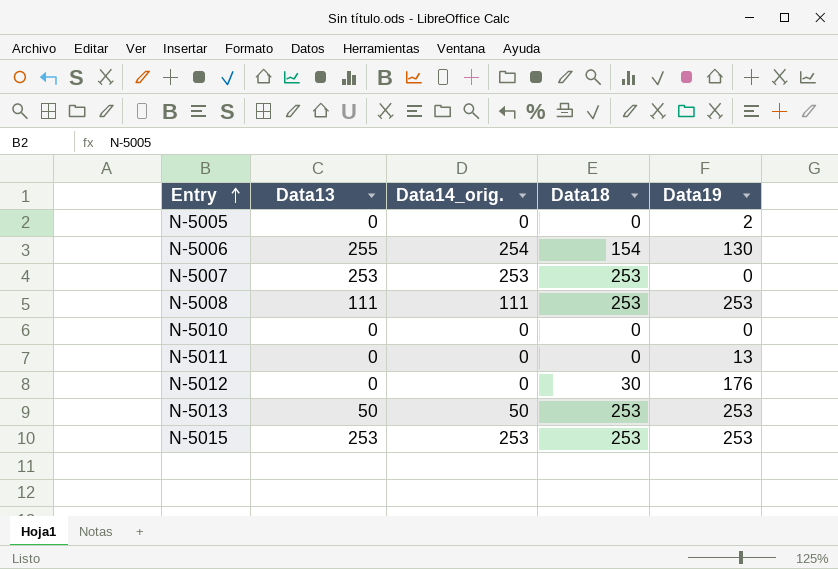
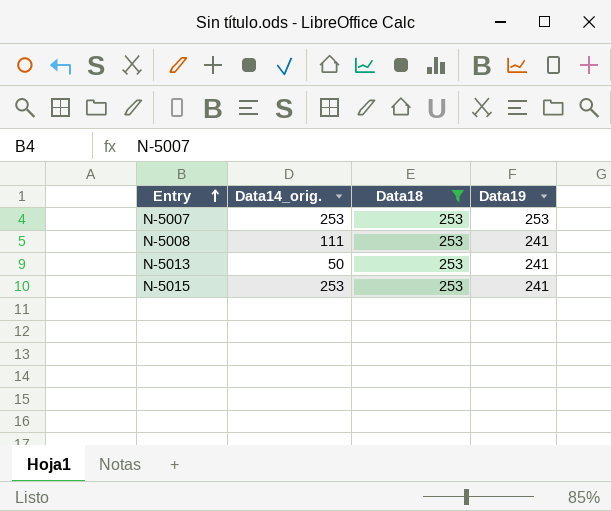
filter: none -> Data18 = 253
column Data13 | position: 2 -> none
N-5007 | Data19: 0 -> 253
N-5008 | Data19: 253 -> 241
N-5013 | Data19: 253 -> 241
N-5015 | Data19: 253 -> 241

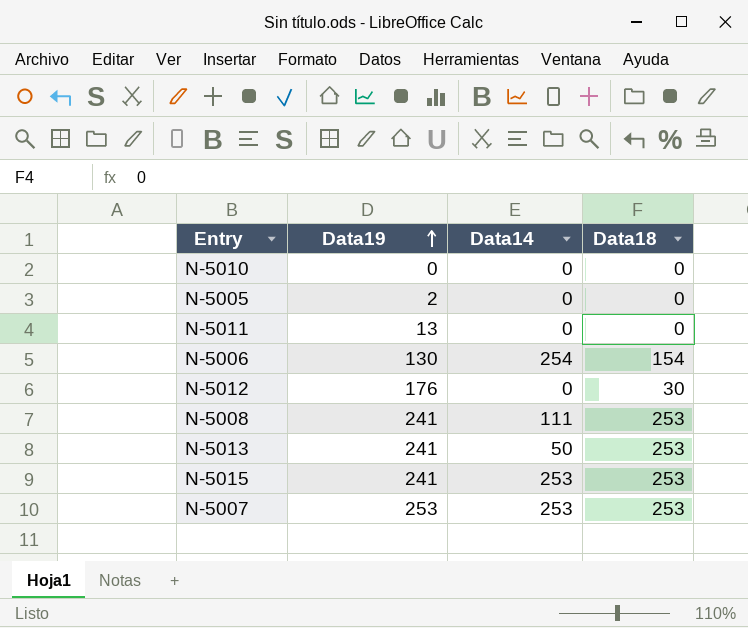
filter: Data18 = 253 -> none
row order: Entry ascending -> Data19 ascending
column Data19 | position: 4 -> 2
column name: Data14_orig. -> Data14

